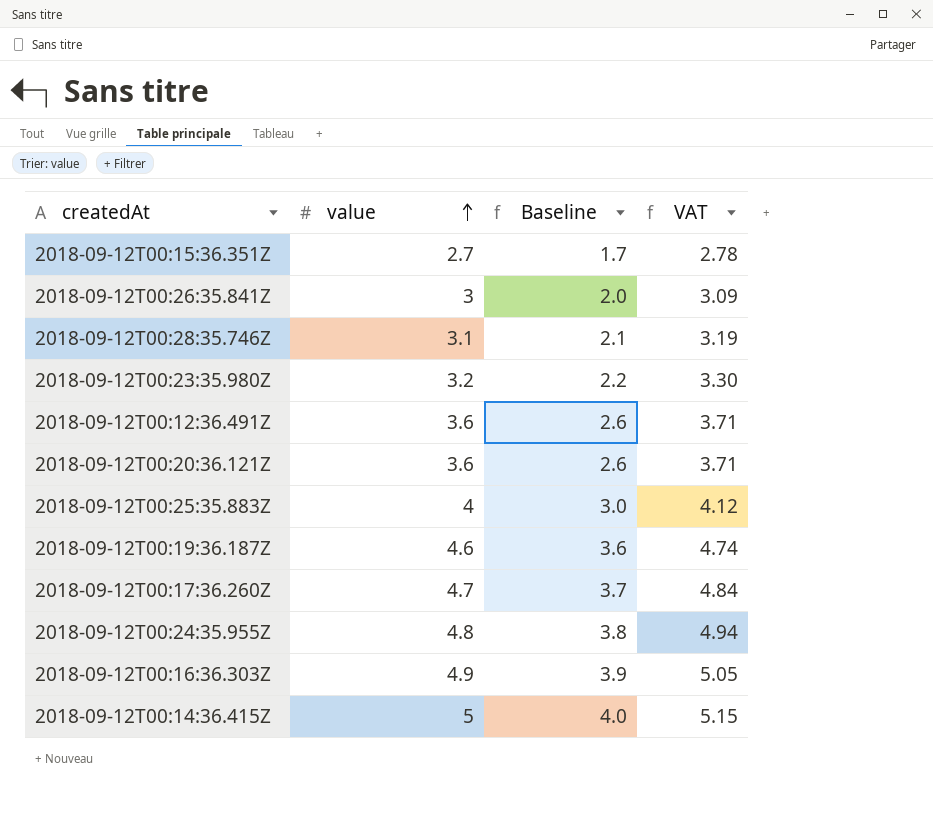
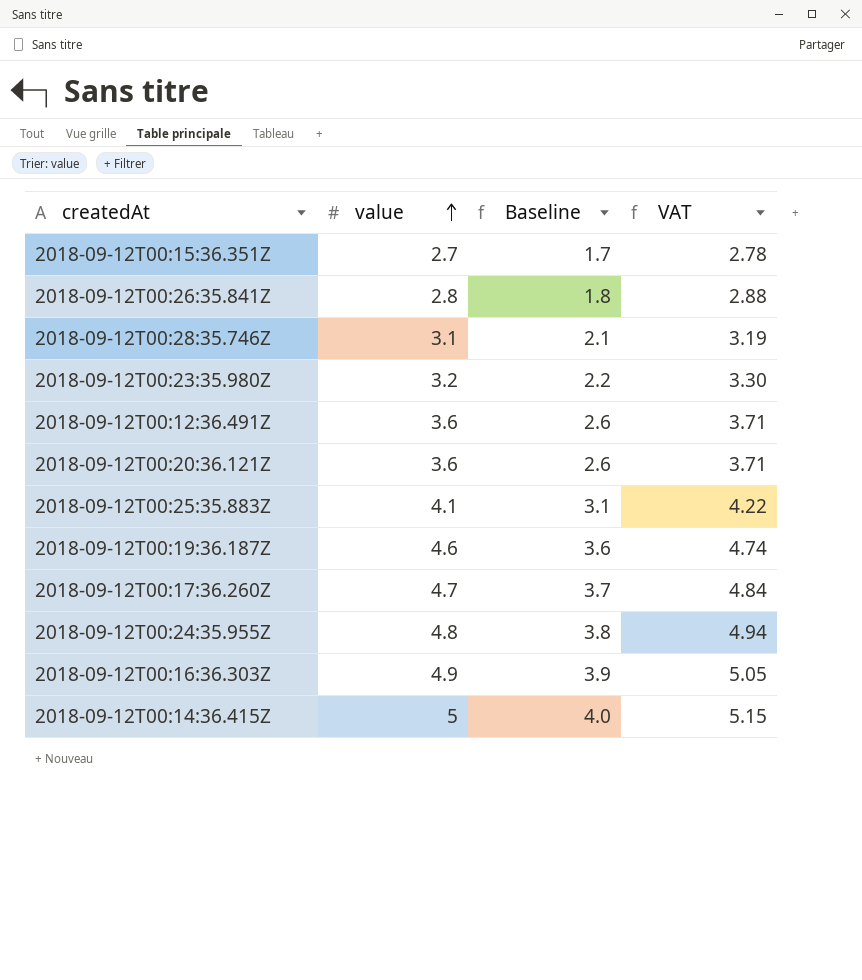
2018-09-12T00:26:35.841Z | value: 3 -> 2.8
2018-09-12T00:26:35.841Z | Baseline: 2.0 -> 1.8
2018-09-12T00:26:35.841Z | VAT: 3.09 -> 2.88
2018-09-12T00:25:35.883Z | value: 4 -> 4.1
2018-09-12T00:25:35.883Z | Baseline: 3.0 -> 3.1
2018-09-12T00:25:35.883Z | VAT: 4.12 -> 4.22

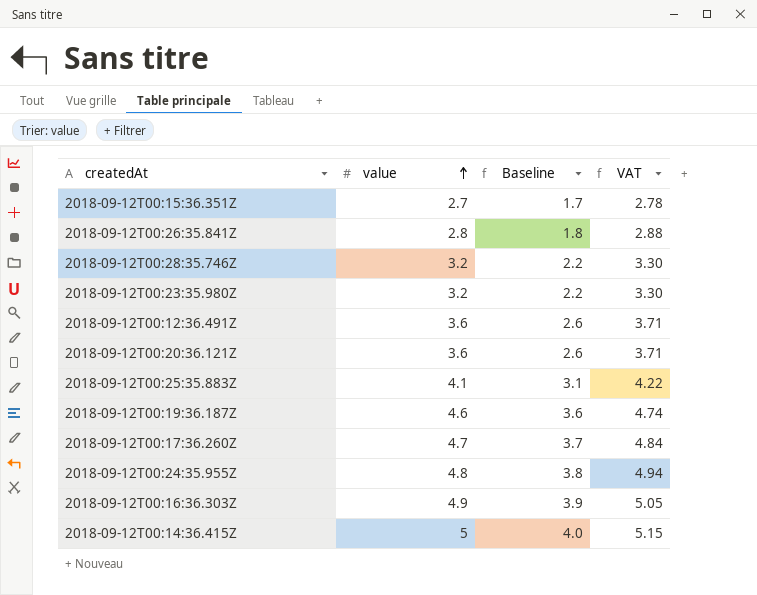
2018-09-12T00:28:35.746Z | value: 3.1 -> 3.2
2018-09-12T00:28:35.746Z | Baseline: 2.1 -> 2.2
2018-09-12T00:28:35.746Z | VAT: 3.19 -> 3.30

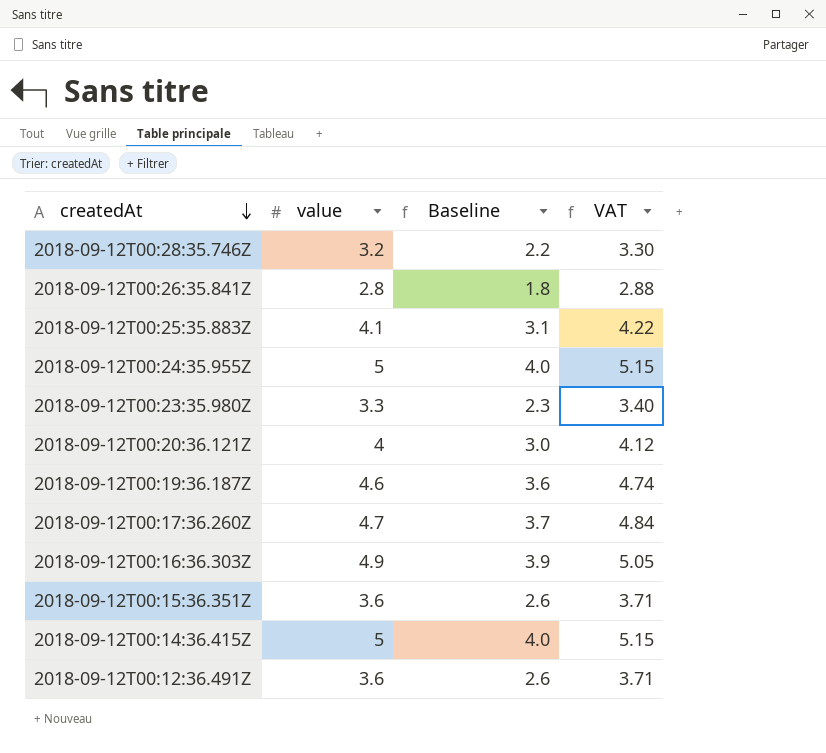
row order: value ascending -> createdAt descending
2018-09-12T00:24:35.955Z | value: 4.8 -> 5
2018-09-12T00:24:35.955Z | Baseline: 3.8 -> 4.0
2018-09-12T00:24:35.955Z | VAT: 4.94 -> 5.15
2018-09-12T00:23:35.980Z | value: 3.2 -> 3.3
2018-09-12T00:23:35.980Z | Baseline: 2.2 -> 2.3
2018-09-12T00:23:35.980Z | VAT: 3.30 -> 3.40
2018-09-12T00:20:36.121Z | value: 3.6 -> 4
2018-09-12T00:20:36.121Z | Baseline: 2.6 -> 3.0
2018-09-12T00:20:36.121Z | VAT: 3.71 -> 4.12
2018-09-12T00:15:36.351Z | value: 2.7 -> 3.6
2018-09-12T00:15:36.351Z | Baseline: 1.7 -> 2.6
2018-09-12T00:15:36.351Z | VAT: 2.78 -> 3.71

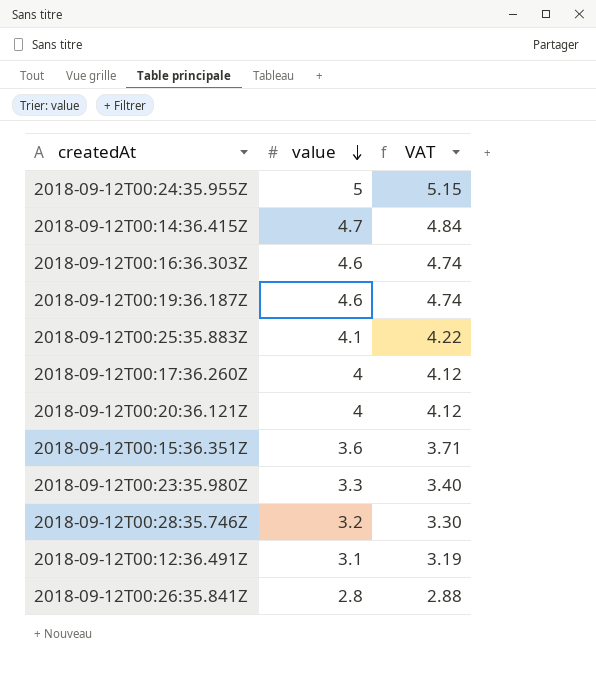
row order: createdAt descending -> value descending
column Baseline | formula: [value] - 1 -> none
2018-09-12T00:14:36.415Z | value: 5 -> 4.7
2018-09-12T00:14:36.415Z | VAT: 5.15 -> 4.84
2018-09-12T00:16:36.303Z | value: 4.9 -> 4.6
2018-09-12T00:16:36.303Z | VAT: 5.05 -> 4.74
2018-09-12T00:17:36.260Z | value: 4.7 -> 4
2018-09-12T00:17:36.260Z | VAT: 4.84 -> 4.12
2018-09-12T00:12:36.491Z | value: 3.6 -> 3.1
2018-09-12T00:12:36.491Z | VAT: 3.71 -> 3.19

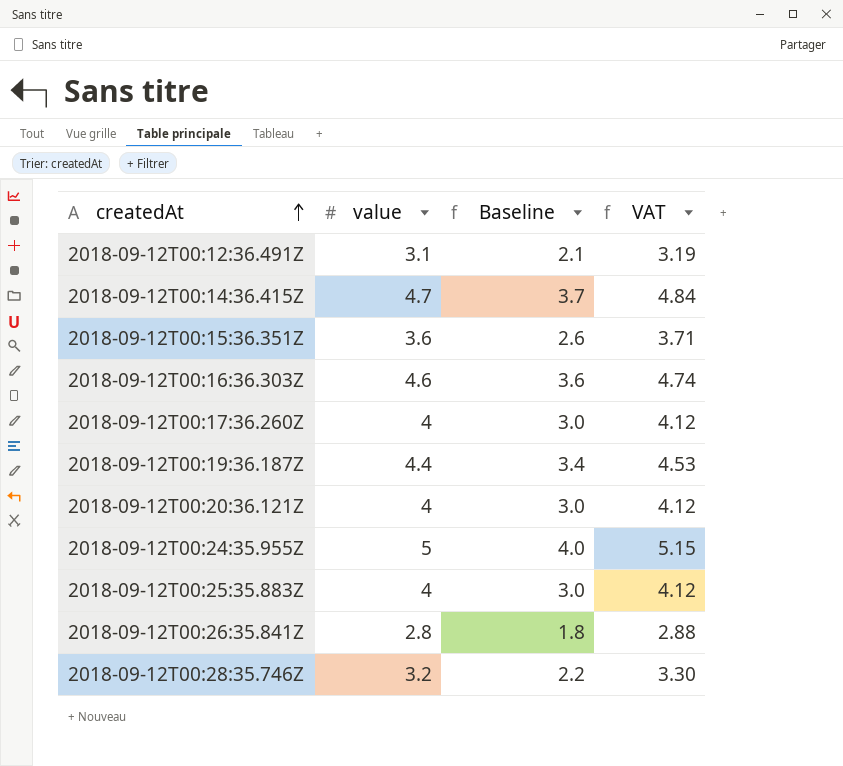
row order: value descending -> createdAt ascending
column Baseline | formula: none -> [value] - 1
row 2018-09-12T00:23:35.980Z: 3.3 | 3.40 -> none
2018-09-12T00:19:36.187Z | value: 4.6 -> 4.4
2018-09-12T00:19:36.187Z | VAT: 4.74 -> 4.53
2018-09-12T00:25:35.883Z | value: 4.1 -> 4
2018-09-12T00:25:35.883Z | VAT: 4.22 -> 4.12

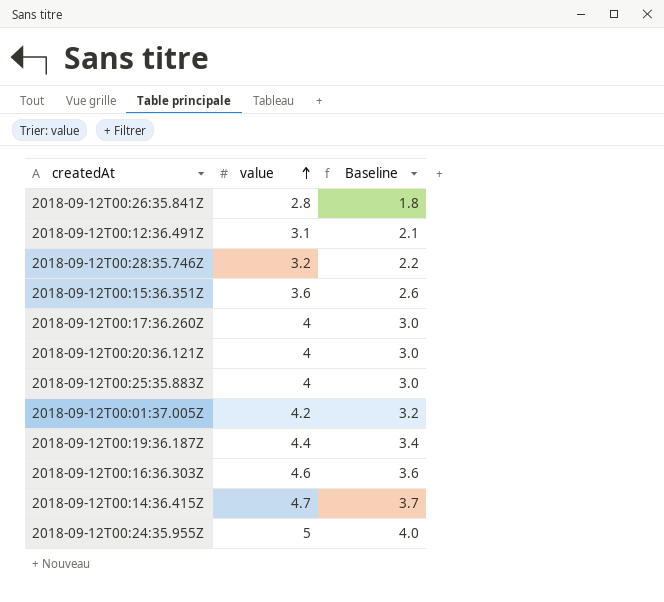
row order: createdAt ascending -> value ascending
column VAT | formula: [value] * 1.03 -> none
row 2018-09-12T00:01:37.005Z: none -> 4.2 | 3.2

